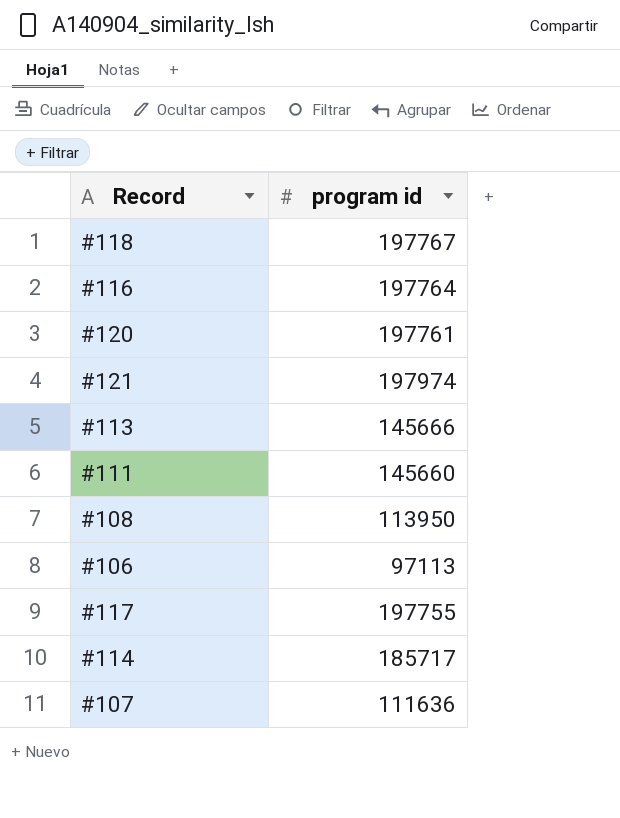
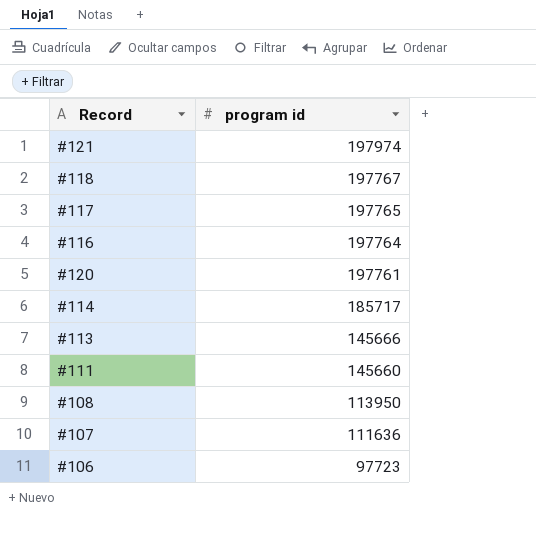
row order: none -> program id descending
#117 | program id: 197755 -> 197765
#106 | program id: 97113 -> 97723

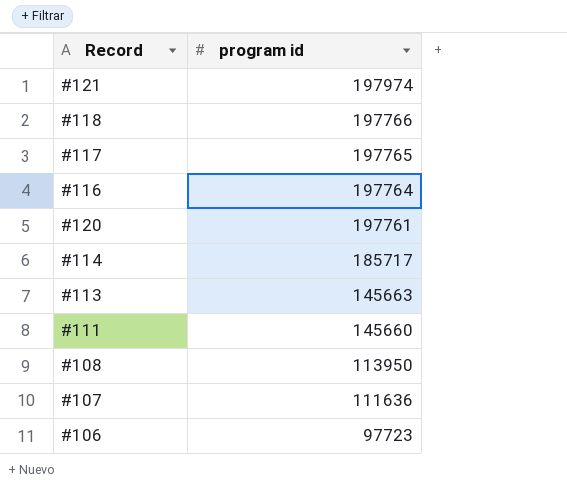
#118 | program id: 197767 -> 197766
#113 | program id: 145666 -> 145663

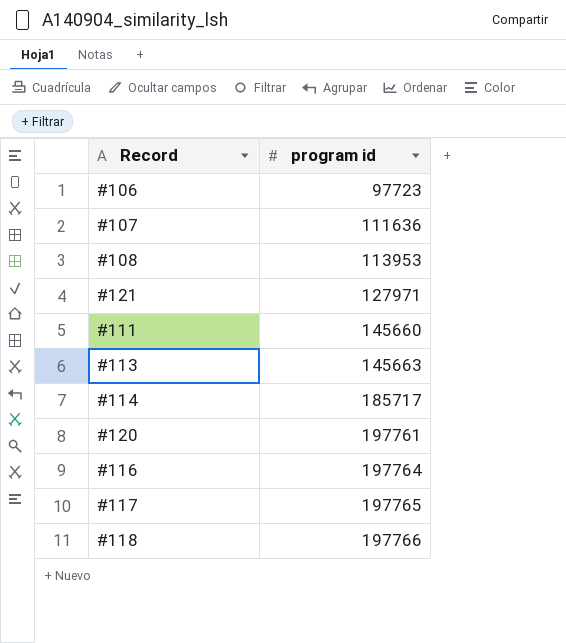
row order: program id descending -> program id ascending
#108 | program id: 113950 -> 113953
#121 | program id: 197974 -> 127971

